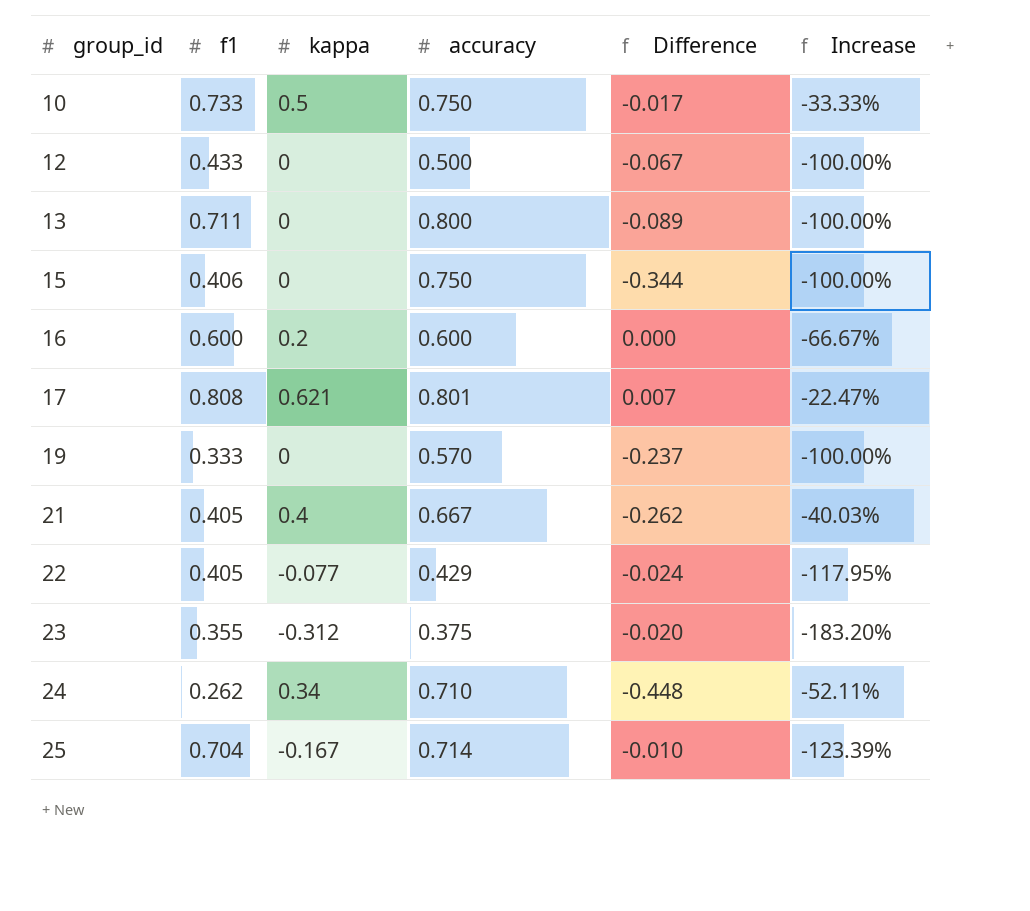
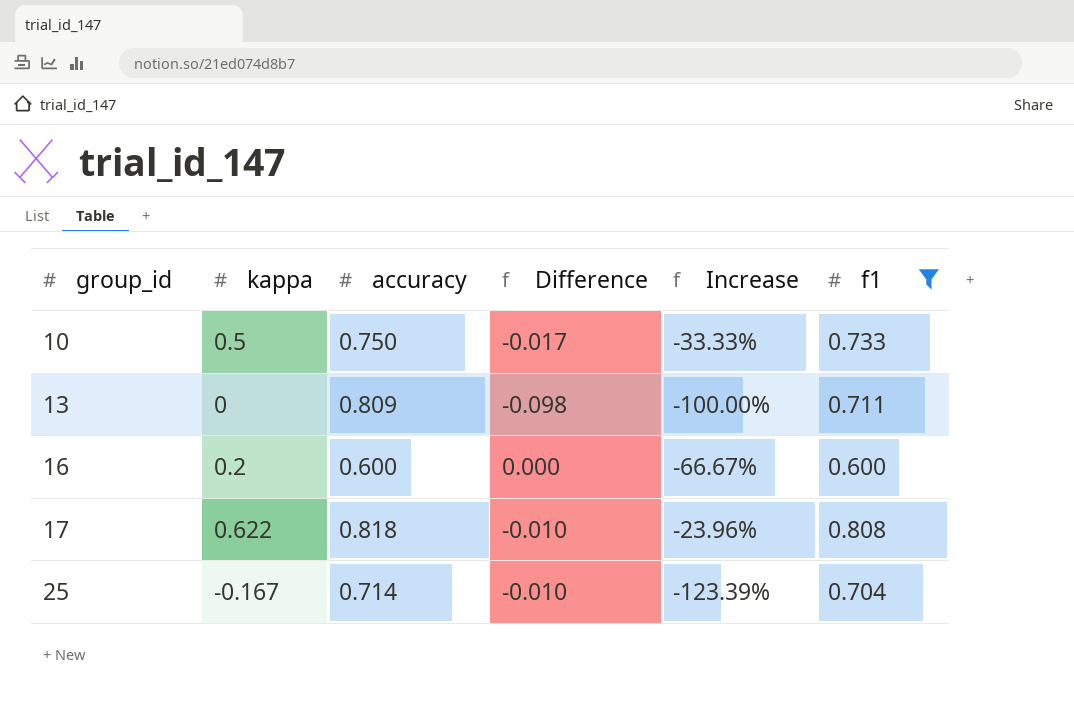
filter: none -> f1 >= 0.600
column f1 | position: 2 -> 6
13 | accuracy: 0.800 -> 0.809
13 | Difference: -0.089 -> -0.098
17 | kappa: 0.621 -> 0.622
17 | accuracy: 0.801 -> 0.818
17 | Difference: 0.007 -> -0.010
17 | Increase: -22.47% -> -23.96%

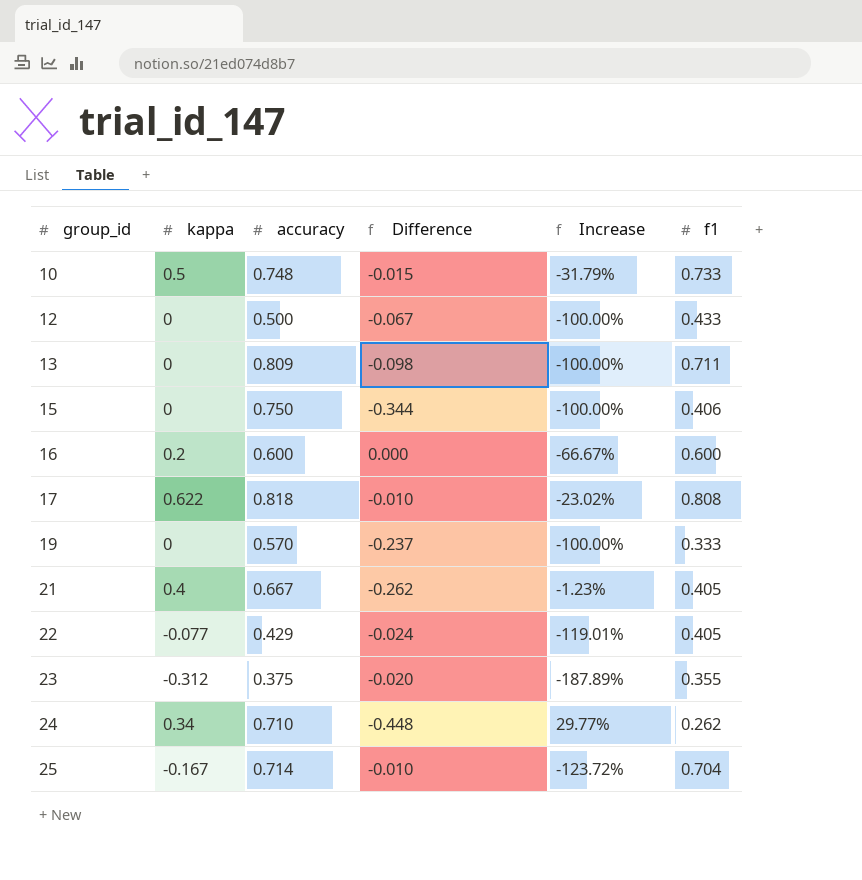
filter: f1 >= 0.600 -> none
column Increase | formula: ([kappa] - [accuracy]) / [accuracy] -> ([kappa] - [f1]) / [f1]
10 | accuracy: 0.750 -> 0.748
10 | Difference: -0.017 -> -0.015

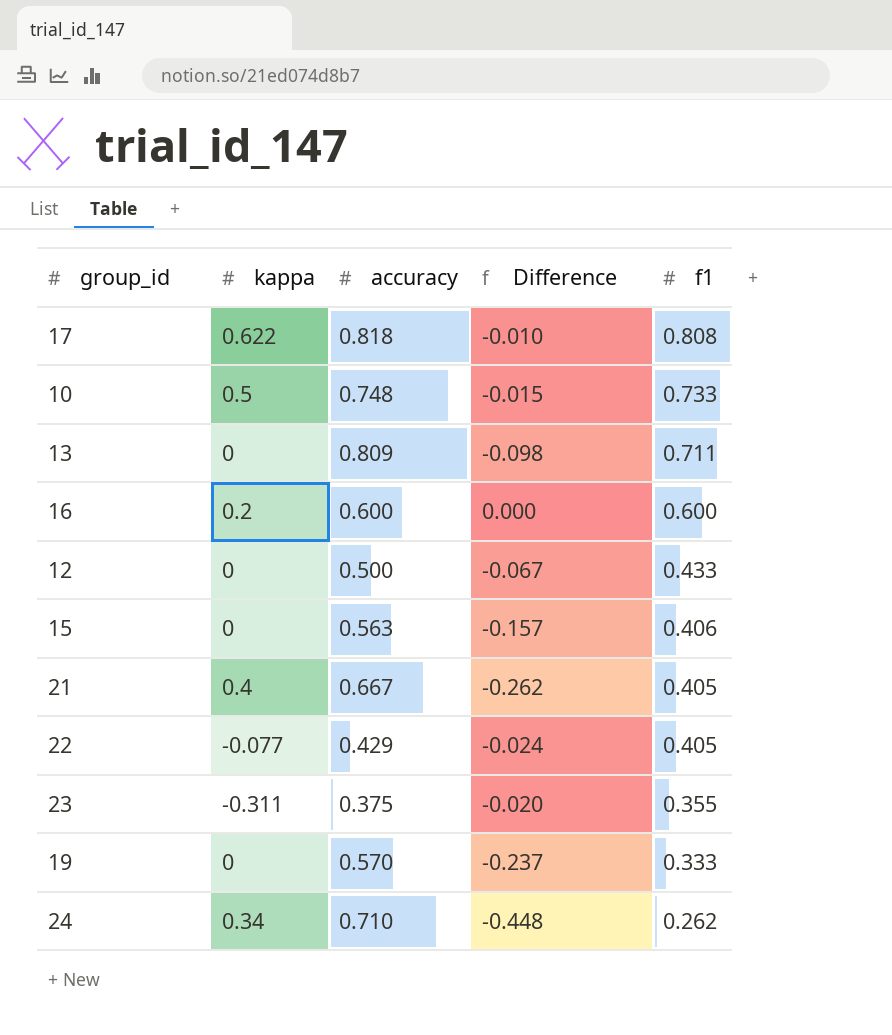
row order: group_id ascending -> f1 descending
column Increase | formula: ([kappa] - [f1]) / [f1] -> none
row 25: -0.167 | 0.714 | -0.010 | -123.72% | 0.704 -> none
15 | accuracy: 0.750 -> 0.563
15 | Difference: -0.344 -> -0.157
23 | kappa: -0.312 -> -0.311

